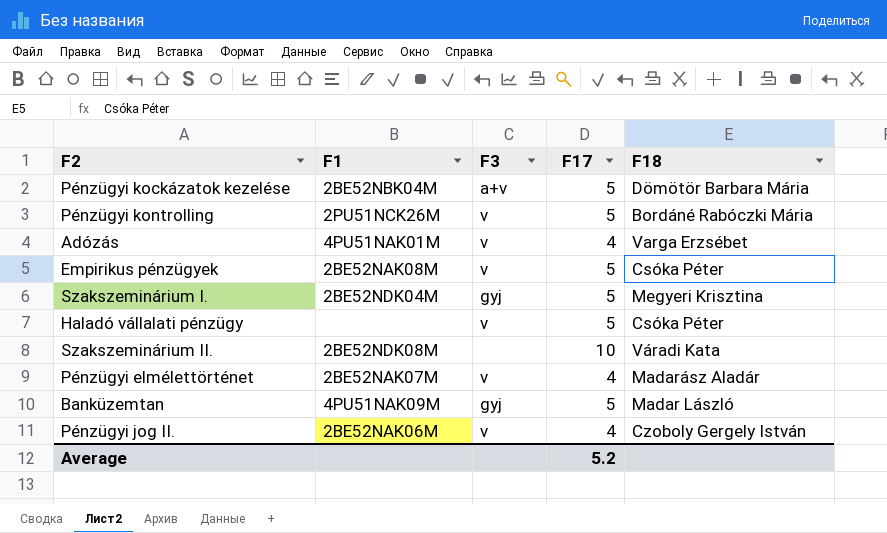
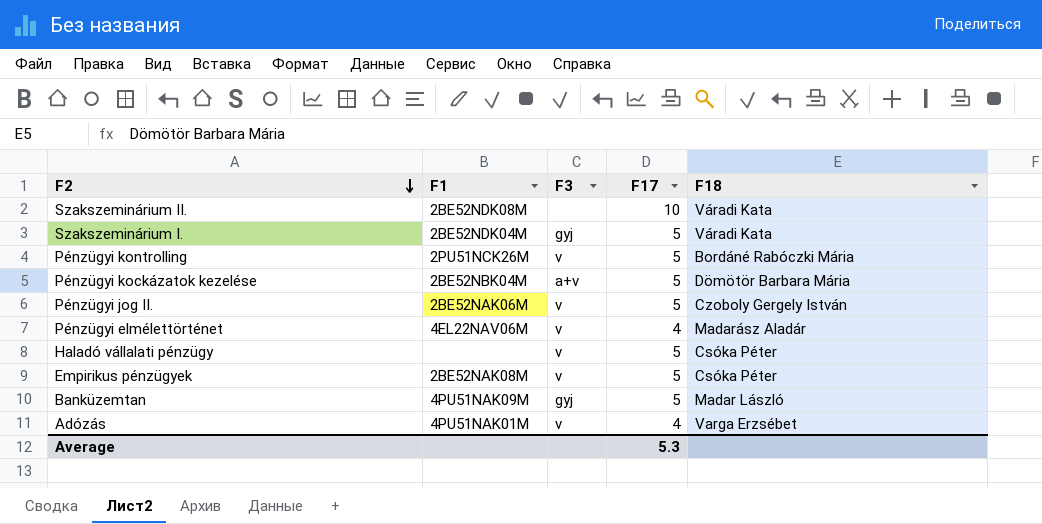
row order: none -> F2 descending
Szakszeminárium I. | F18: Megyeri Krisztina -> Váradi Kata
Pénzügyi jog II. | F17: 4 -> 5
Pénzügyi elmélettörténet | F1: 2BE52NAK07M -> 4EL22NAV06M
Average | F17: 5.2 -> 5.3

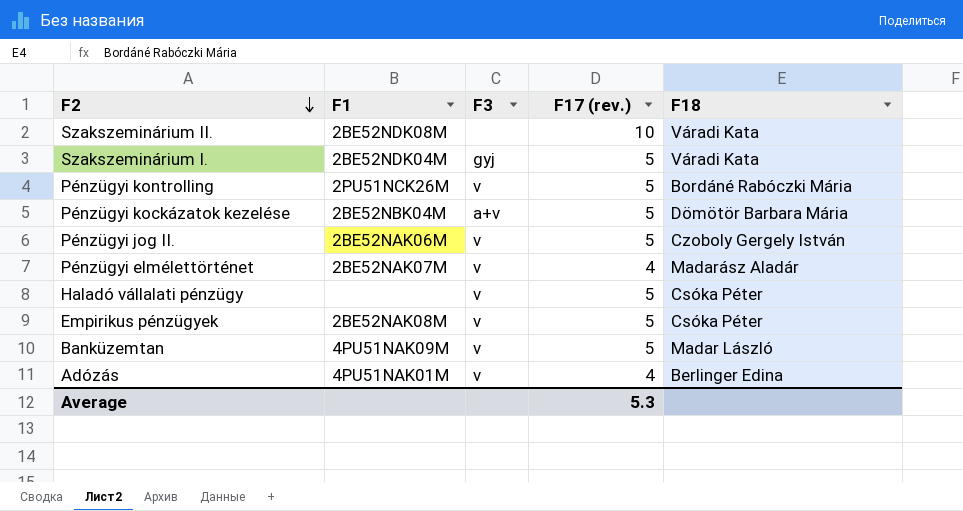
column name: F17 -> F17 (rev.)
Pénzügyi elmélettörténet | F1: 4EL22NAV06M -> 2BE52NAK07M
Banküzemtan | F3: gyj -> v
Adózás | F18: Varga Erzsébet -> Berlinger Edina

